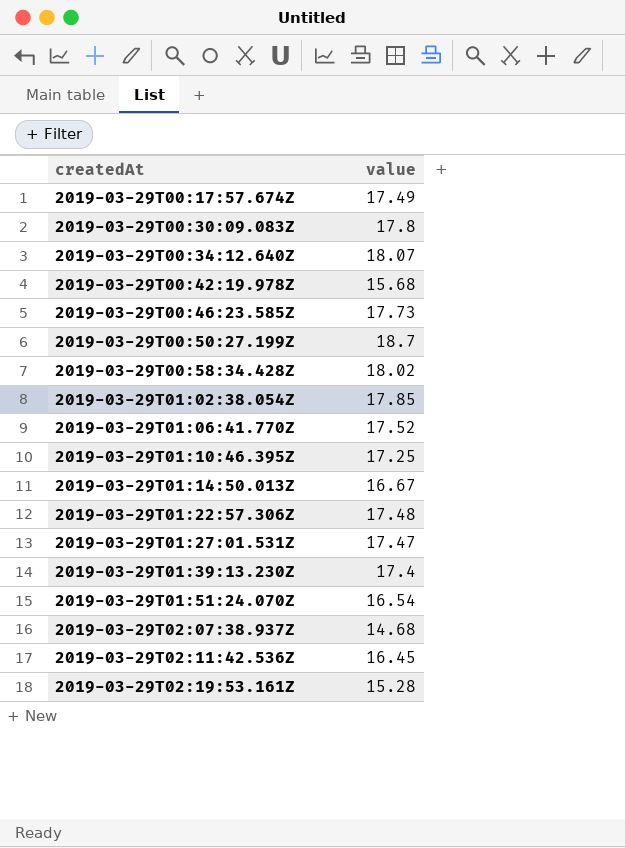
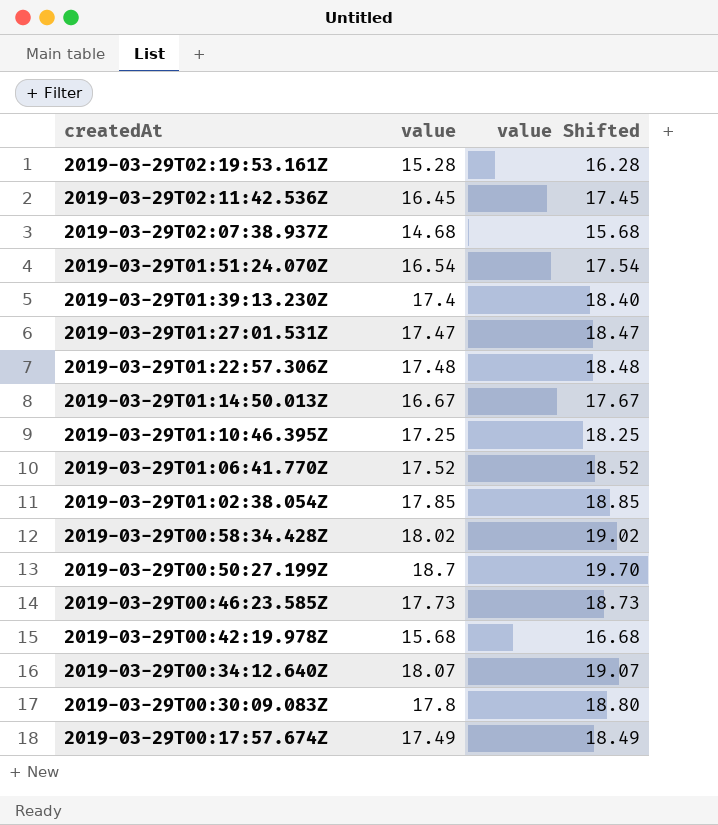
row order: createdAt ascending -> createdAt descending
column value Shifted | formula: none -> [value] + 1

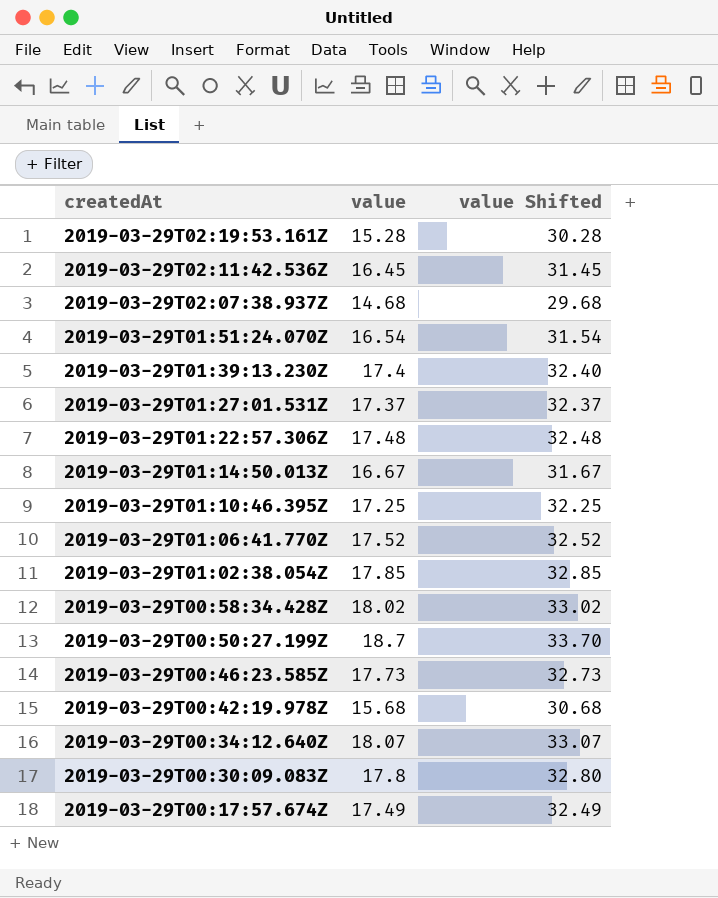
column value Shifted | formula: [value] + 1 -> [value] + 15
2019-03-29T01:27:01.531Z | value: 17.47 -> 17.37

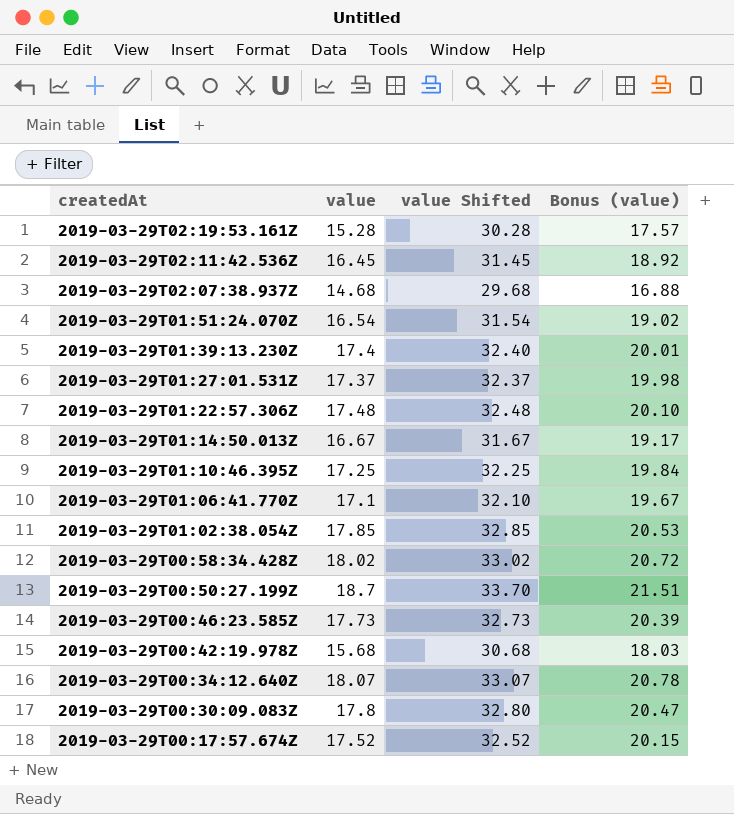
column Bonus (value) | formula: none -> [value] * 1.15
2019-03-29T01:06:41.770Z | value: 17.52 -> 17.1
2019-03-29T01:06:41.770Z | value Shifted: 32.52 -> 32.10
2019-03-29T00:17:57.674Z | value: 17.49 -> 17.52
2019-03-29T00:17:57.674Z | value Shifted: 32.49 -> 32.52

